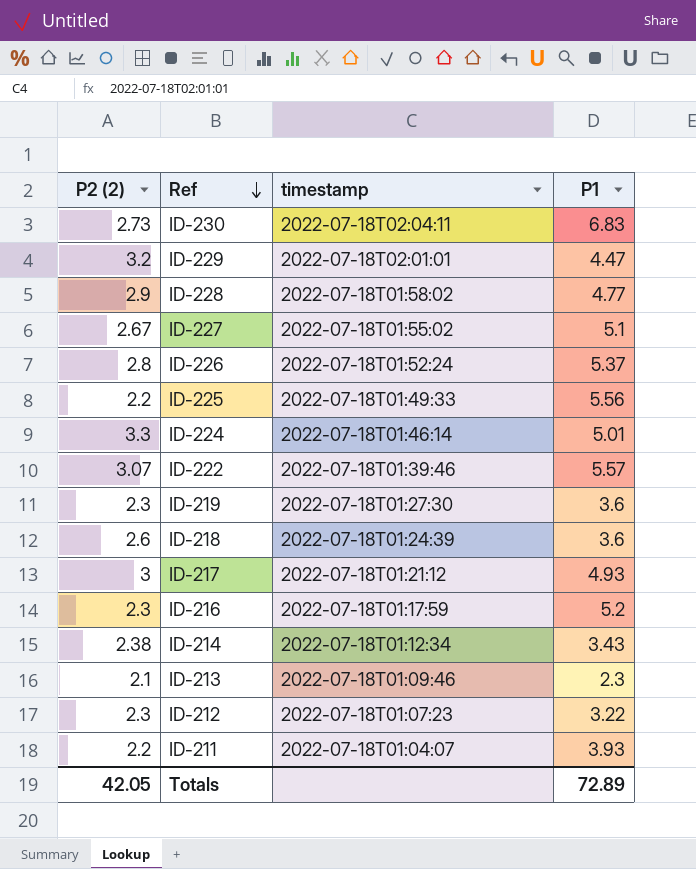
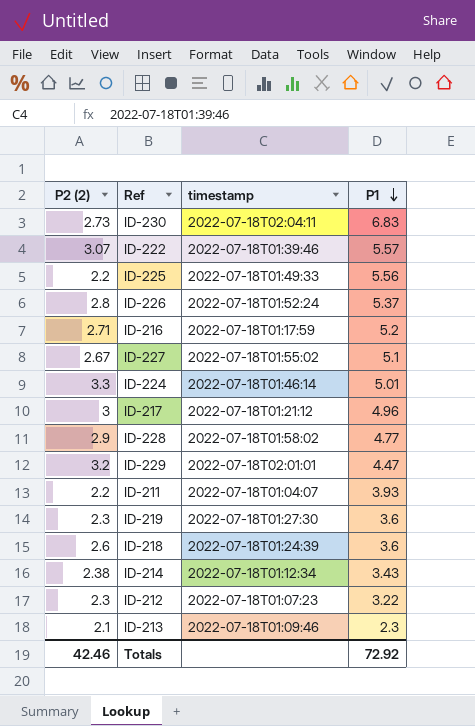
row order: Ref descending -> P1 descending
ID-216 | P2 (2): 2.3 -> 2.71
ID-217 | P1: 4.93 -> 4.96
Totals | P2 (2): 42.05 -> 42.46
Totals | P1: 72.89 -> 72.92

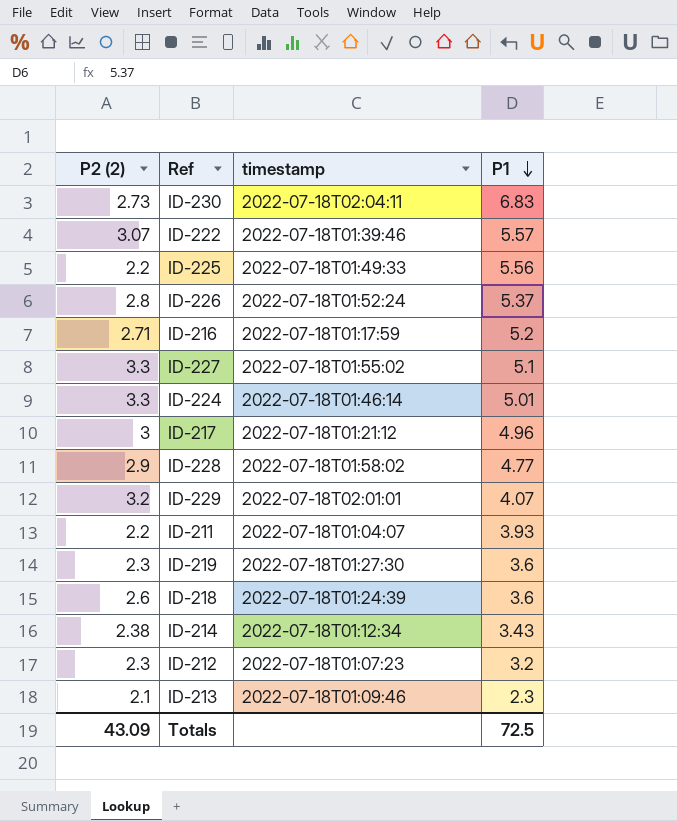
ID-227 | P2 (2): 2.67 -> 3.3
ID-229 | P1: 4.47 -> 4.07
ID-212 | P1: 3.22 -> 3.2
Totals | P2 (2): 42.46 -> 43.09
Totals | P1: 72.92 -> 72.5

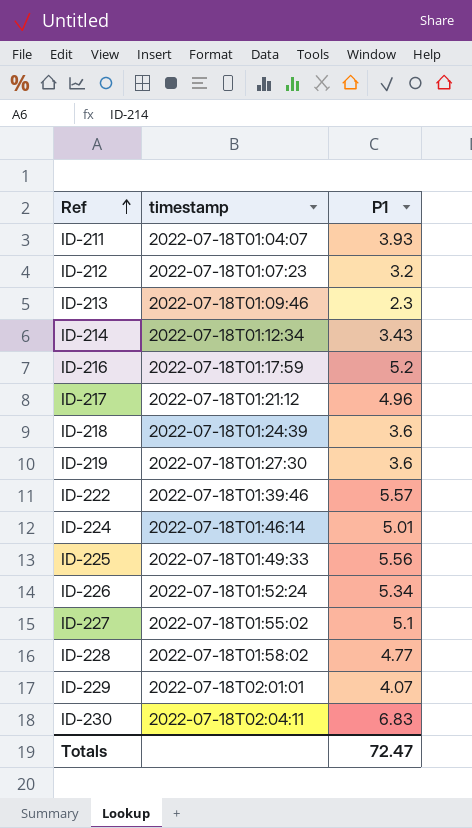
row order: P1 descending -> Ref ascending
column P2 (2) | position: 1 -> none
ID-226 | P1: 5.37 -> 5.34
Totals | P1: 72.5 -> 72.47

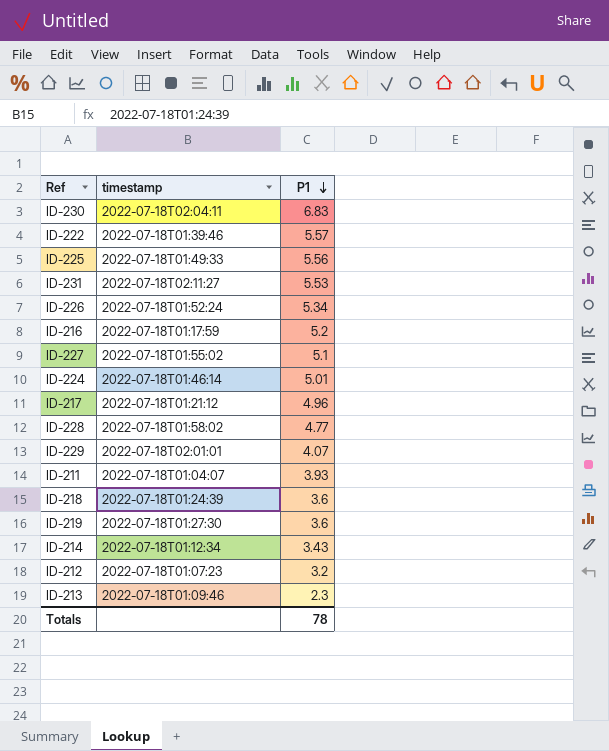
row order: Ref ascending -> P1 descending
row ID-231: none -> 2022-07-18T02:11:27 | 5.53
Totals | P1: 72.47 -> 78

